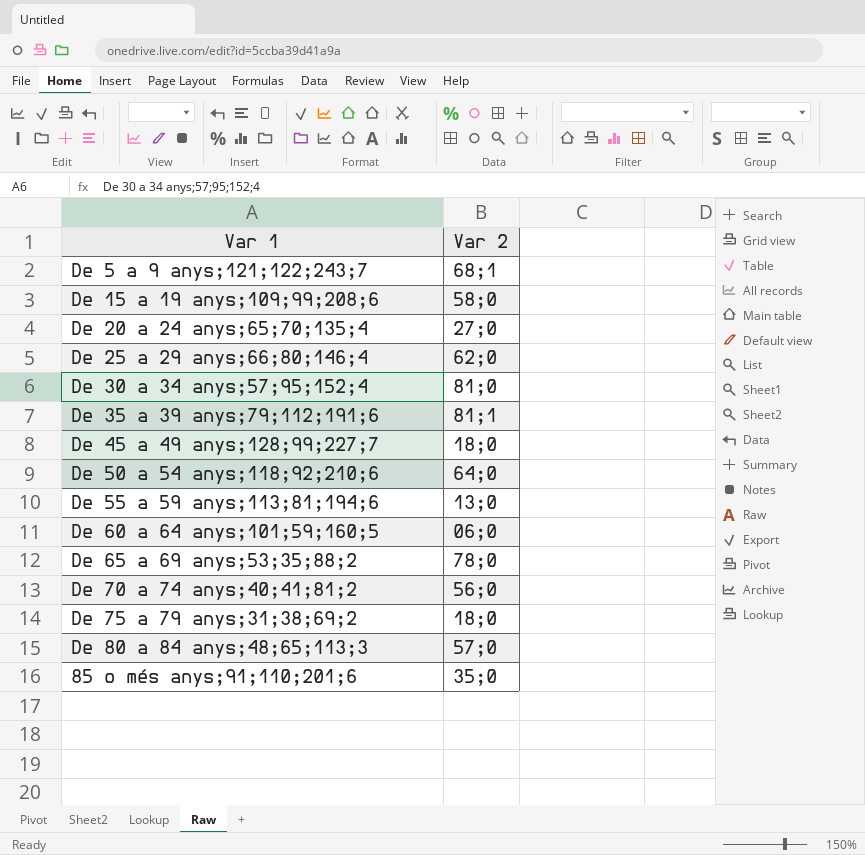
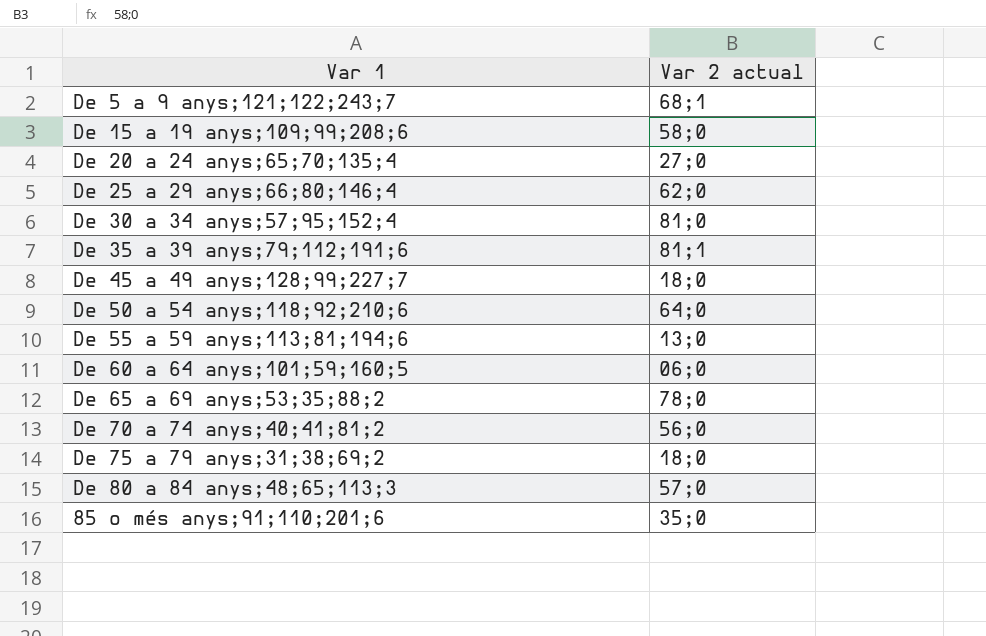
column name: Var 2 -> Var 2 actual

